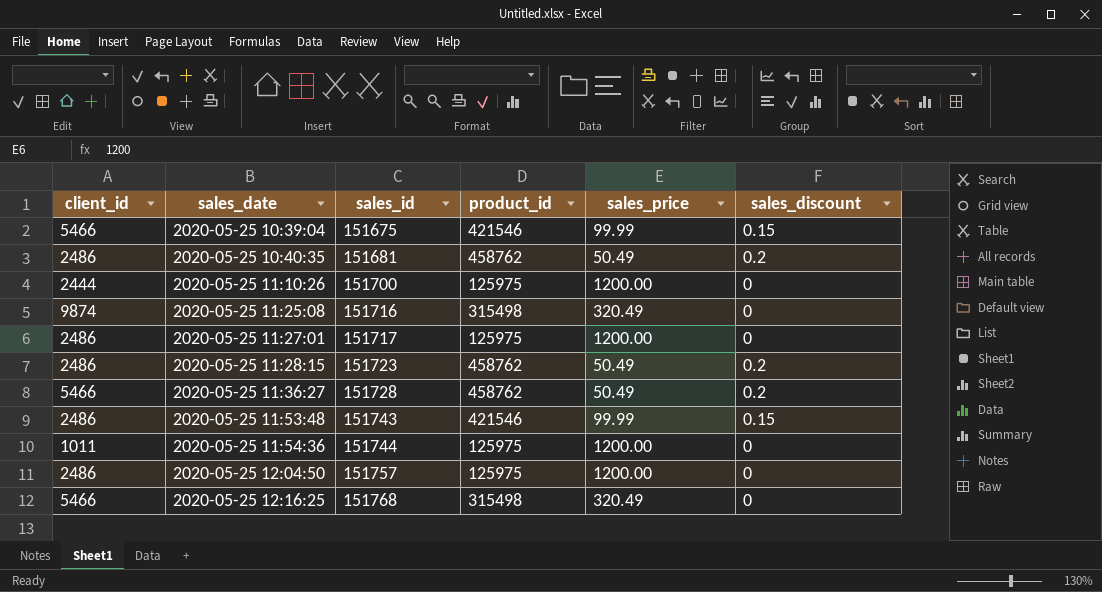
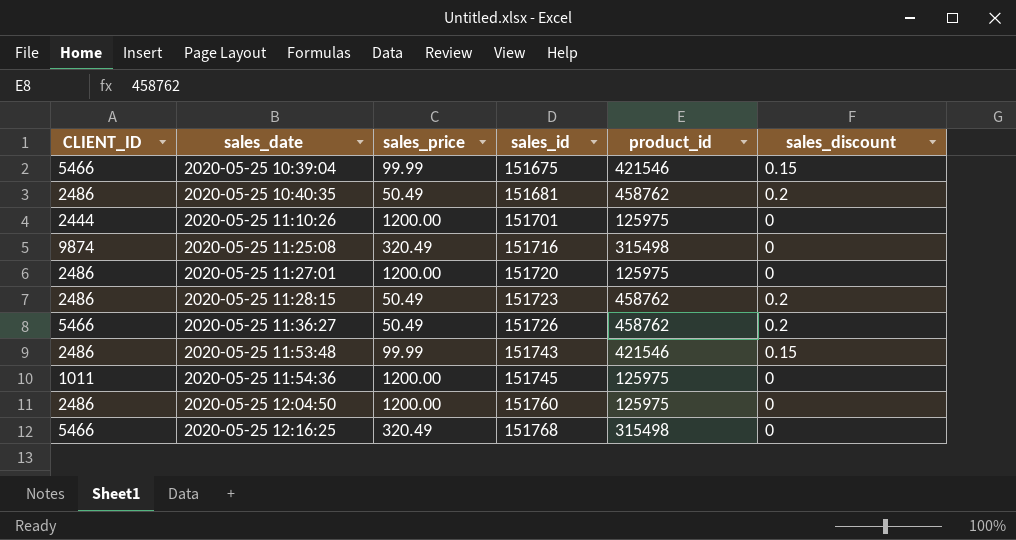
column name: client_id -> CLIENT_ID
column sales_price | position: 5 -> 3
2020-05-25 11:10:26 | sales_id: 151700 -> 151701
2020-05-25 11:27:01 | sales_id: 151717 -> 151720
2020-05-25 11:36:27 | sales_id: 151728 -> 151726
2020-05-25 11:54:36 | sales_id: 151744 -> 151745
2020-05-25 12:04:50 | sales_id: 151757 -> 151760

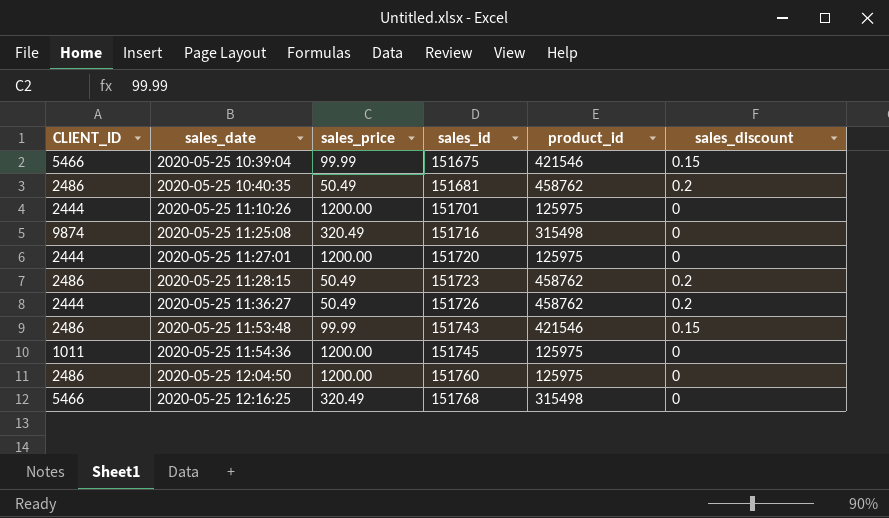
2020-05-25 11:27:01 | CLIENT_ID: 2486 -> 2444
2020-05-25 11:36:27 | CLIENT_ID: 5466 -> 2444

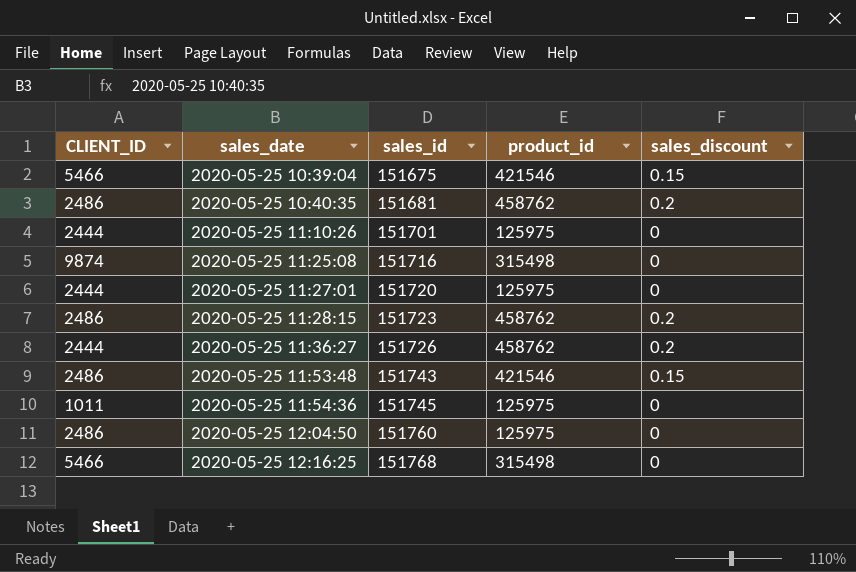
column sales_price | position: 3 -> none

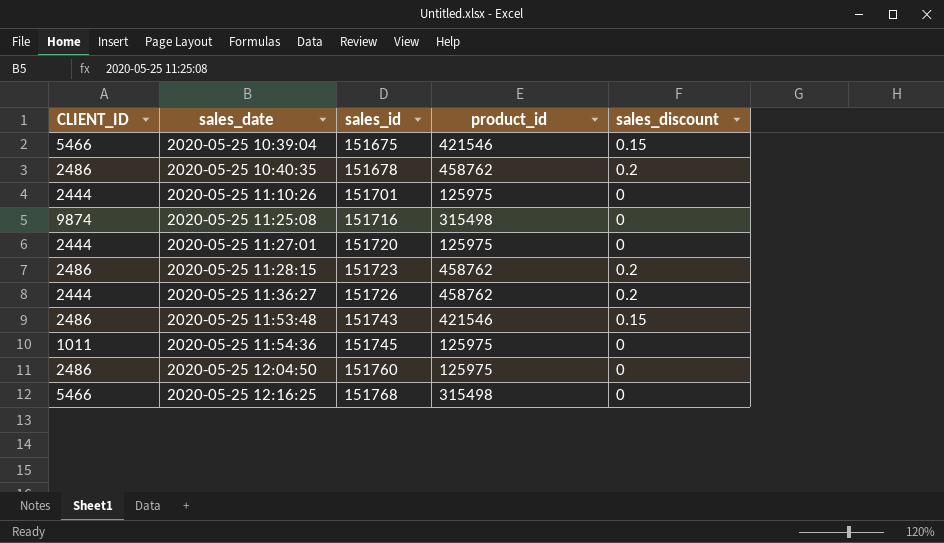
2020-05-25 10:40:35 | sales_id: 151681 -> 151678

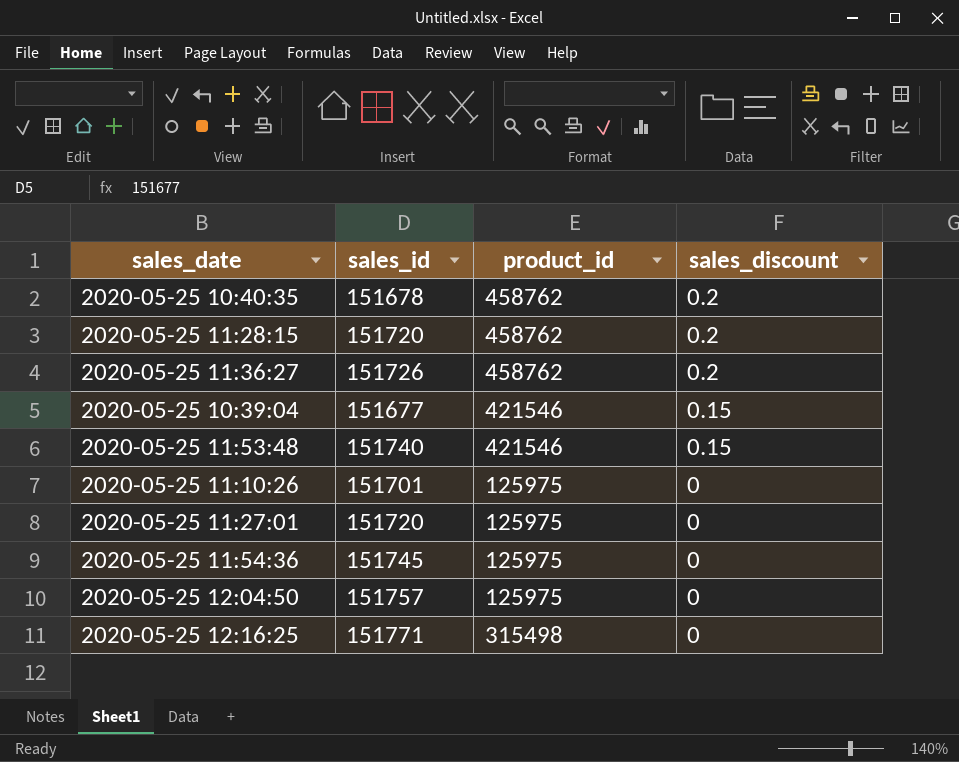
row order: sales_date ascending -> sales_discount descending
column CLIENT_ID | position: 1 -> none
row 2020-05-25 11:25:08: 9874 | 151716 | 315498 | 0 -> none
2020-05-25 11:28:15 | sales_id: 151723 -> 151720
2020-05-25 10:39:04 | sales_id: 151675 -> 151677
2020-05-25 11:53:48 | sales_id: 151743 -> 151740
2020-05-25 12:04:50 | sales_id: 151760 -> 151757
2020-05-25 12:16:25 | sales_id: 151768 -> 151771

